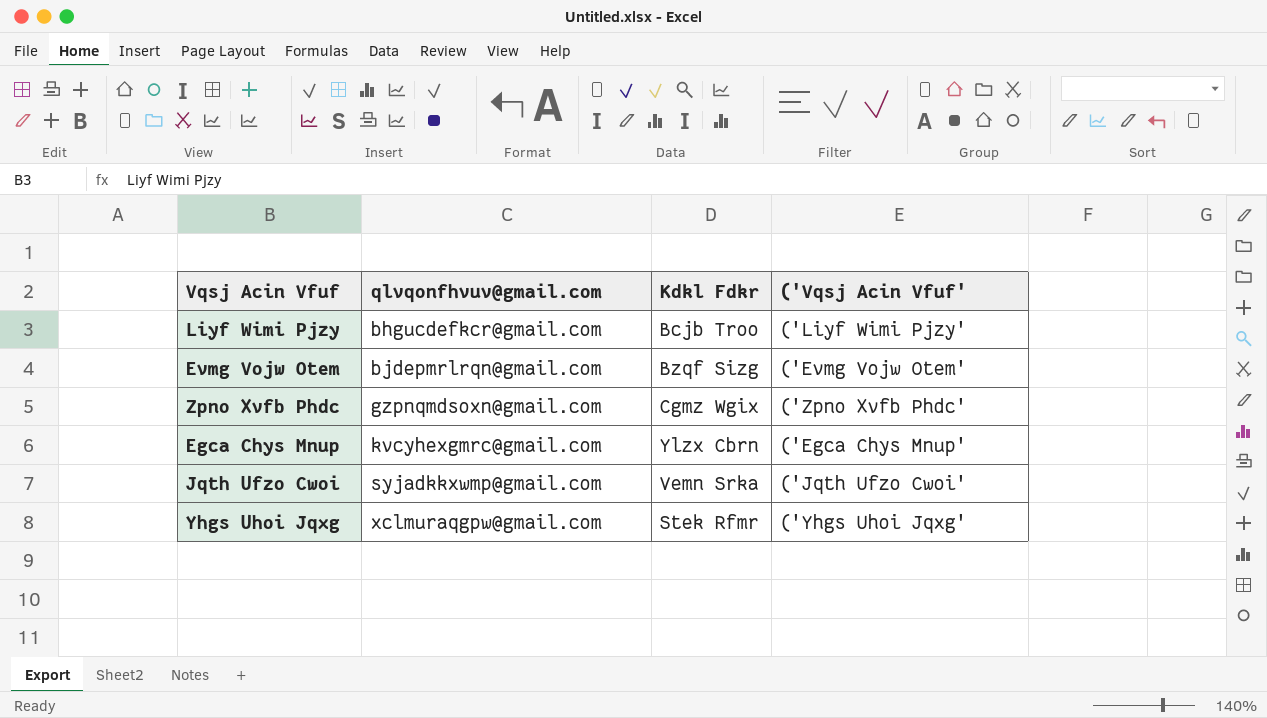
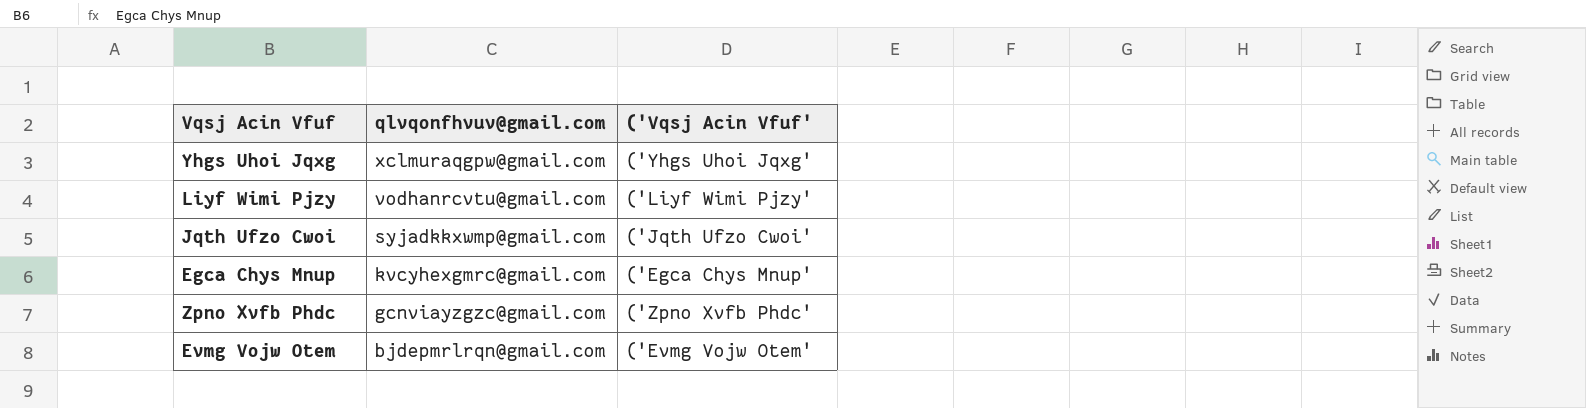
row order: qlvqonfhvuv@gmail.com ascending -> qlvqonfhvuv@gmail.com descending
column Kdkl Fdkr | position: 3 -> none
Liyf Wimi Pjzy | qlvqonfhvuv@gmail.com: bhgucdefkcr@gmail.com -> vodhanrcvtu@gmail.com
Zpno Xvfb Phdc | qlvqonfhvuv@gmail.com: gzpnqmdsoxn@gmail.com -> gcnviayzgzc@gmail.com

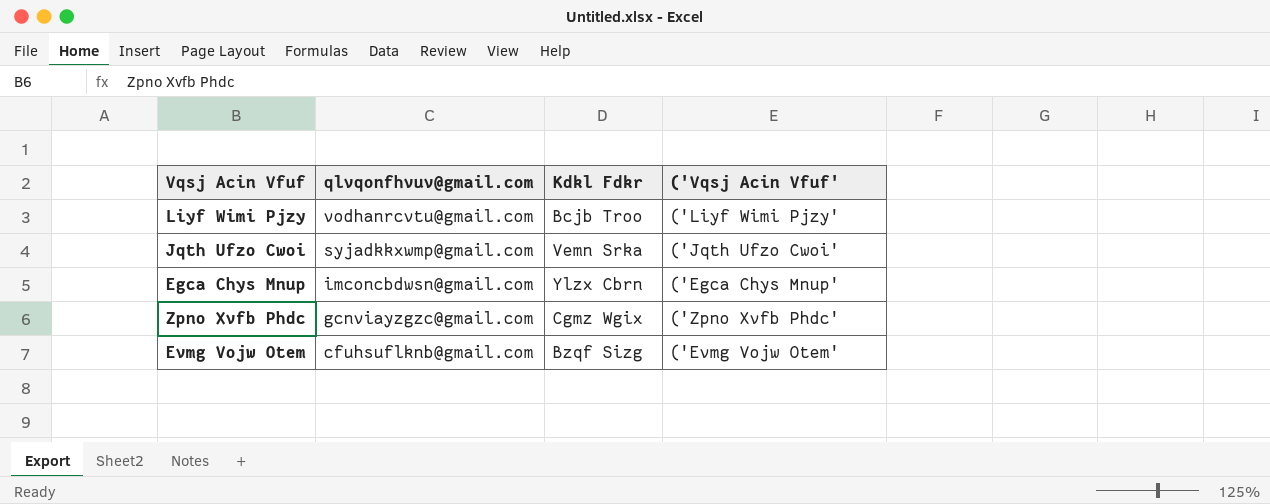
column Kdkl Fdkr | position: none -> 3
row Yhgs Uhoi Jqxg: xclmuraqgpw@gmail.com | ('Yhgs Uhoi Jqxg' -> none
Egca Chys Mnup | qlvqonfhvuv@gmail.com: kvcyhexgmrc@gmail.com -> imconcbdwsn@gmail.com
Evmg Vojw Otem | qlvqonfhvuv@gmail.com: bjdepmrlrqn@gmail.com -> cfuhsuflknb@gmail.com

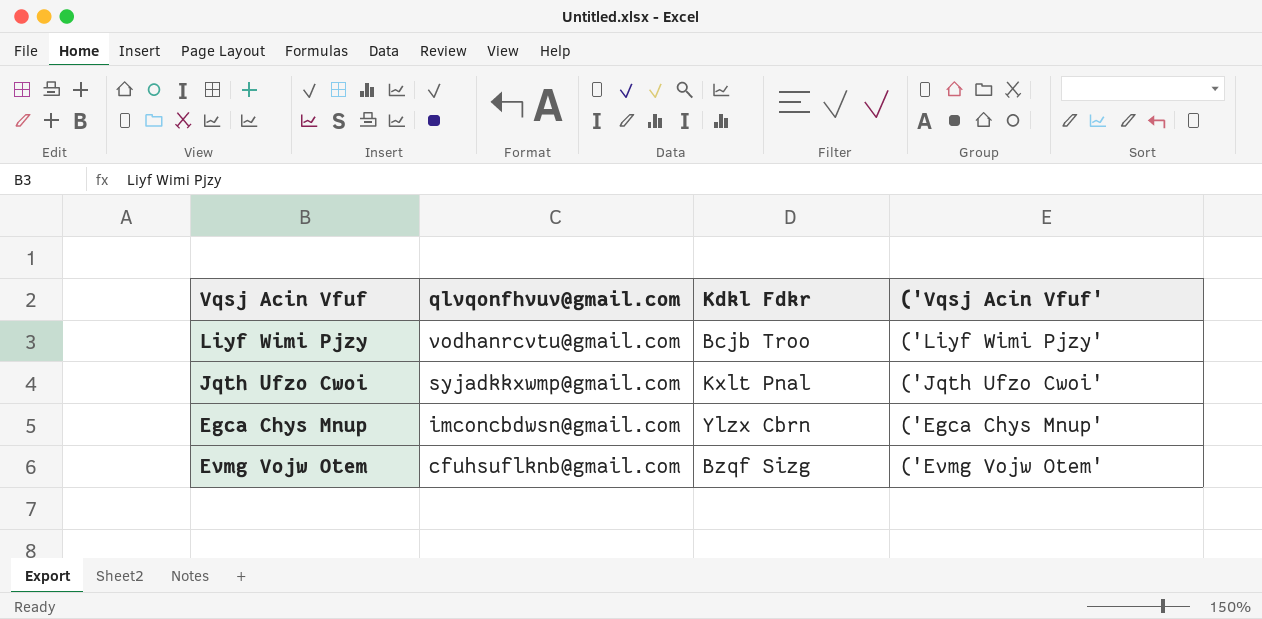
row Zpno Xvfb Phdc: gcnviayzgzc@gmail.com | Cgmz Wgix | ('Zpno Xvfb Phdc' -> none
Jqth Ufzo Cwoi | Kdkl Fdkr: Vemn Srka -> Kxlt Pnal

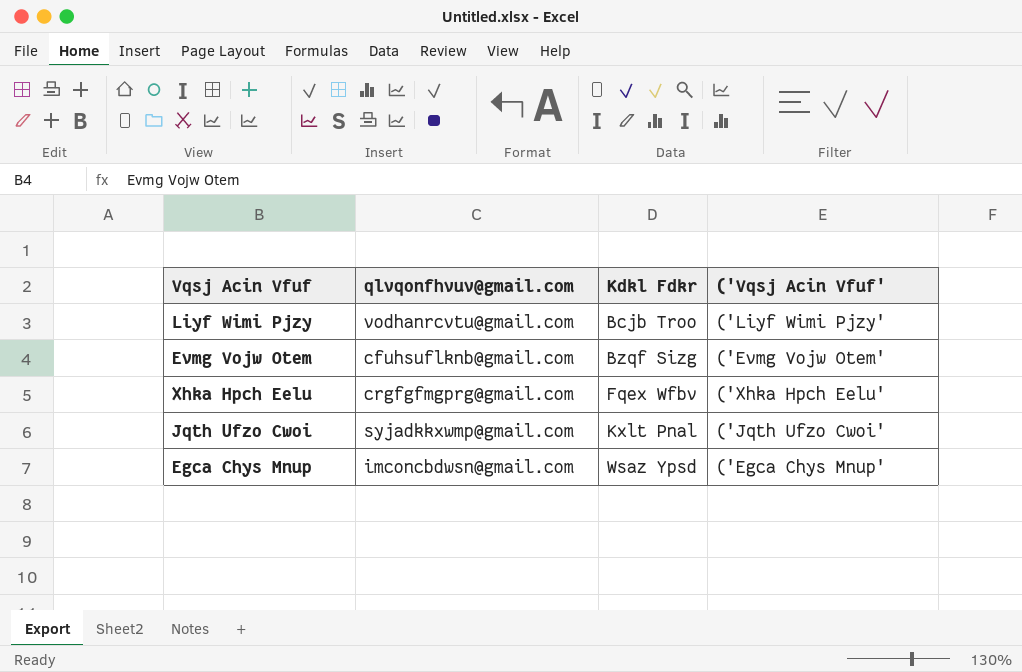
row order: qlvqonfhvuv@gmail.com descending -> Kdkl Fdkr ascending
row Xhka Hpch Eelu: none -> crgfgfmgprg@gmail.com | Fqex Wfbv | ('Xhka Hpch Eelu'
Egca Chys Mnup | Kdkl Fdkr: Ylzx Cbrn -> Wsaz Ypsd

